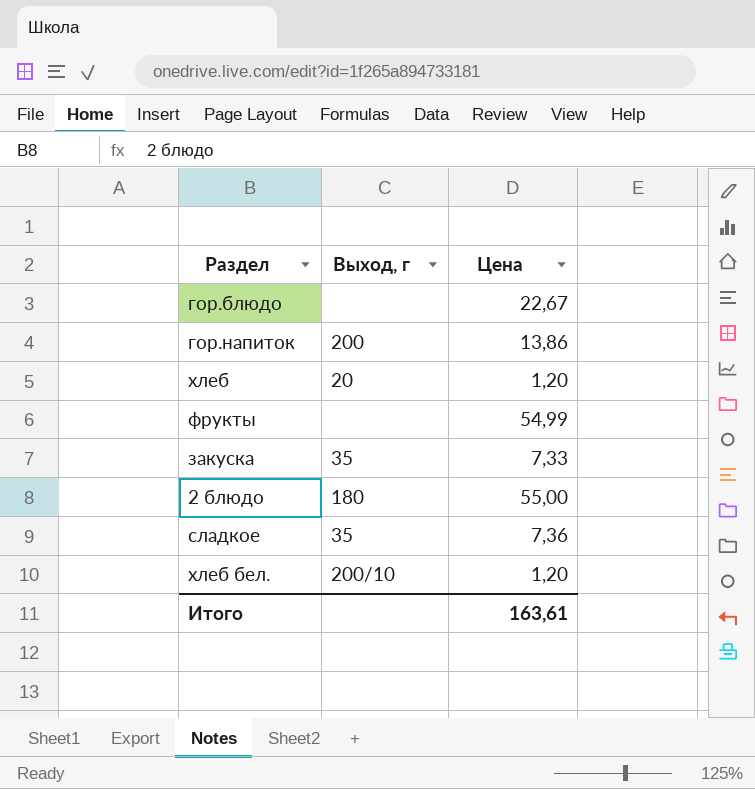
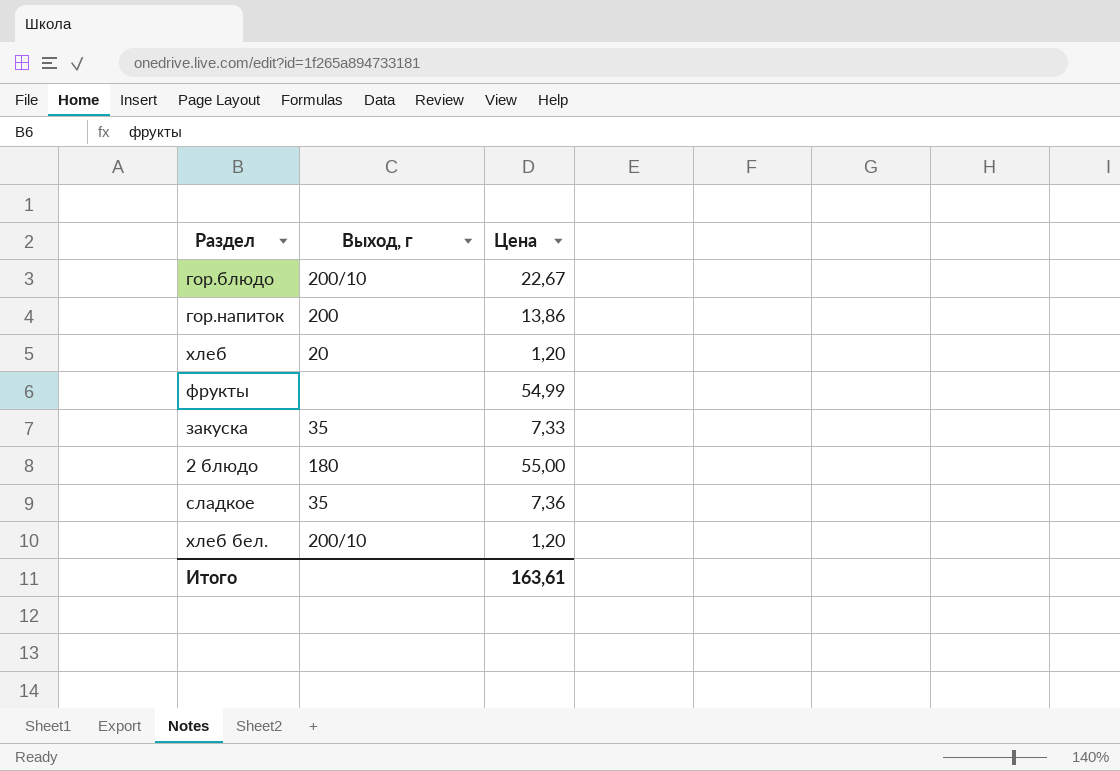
гор.блюдо | Выход, г: none -> 200/10

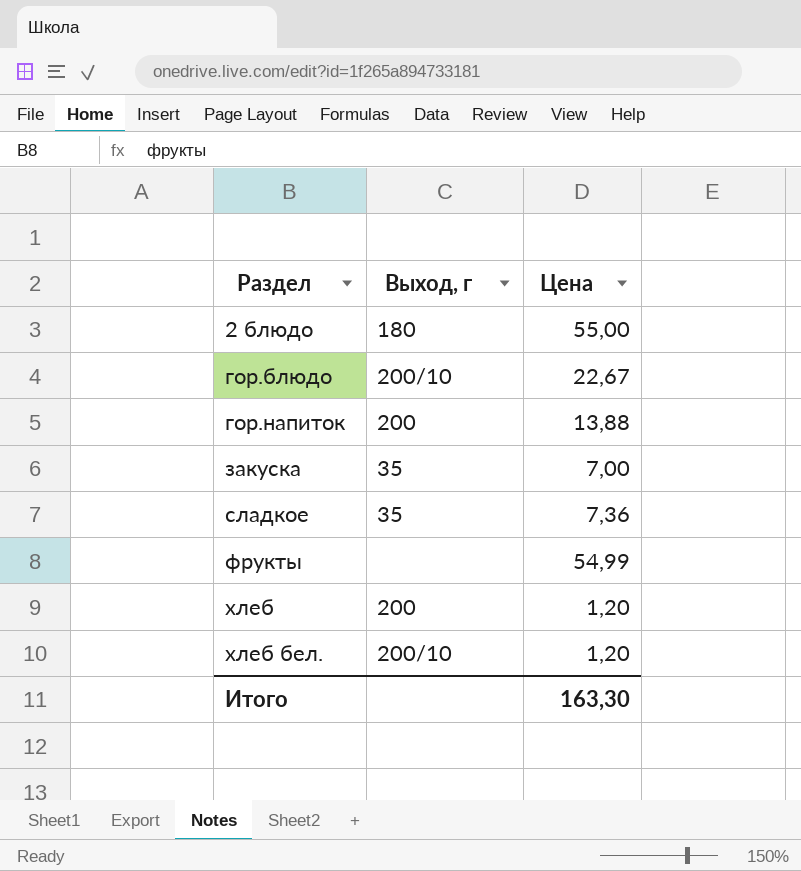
row order: none -> Раздел ascending
гор.напиток | Цена: 13,86 -> 13,88
закуска | Цена: 7,33 -> 7,00
хлеб | Выход, г: 20 -> 200
Итого | Цена: 163,61 -> 163,30

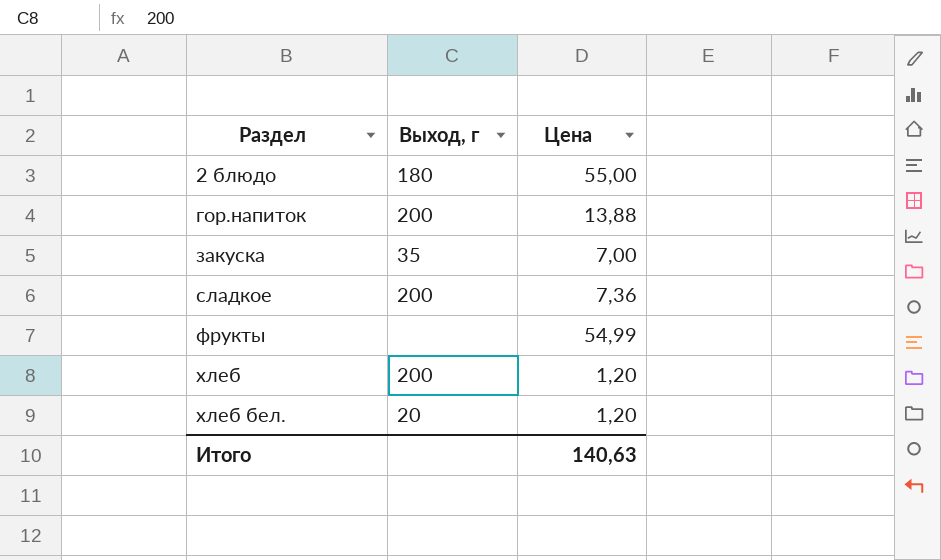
row гор.блюдо: 200/10 | 22,67 -> none
сладкое | Выход, г: 35 -> 200
хлеб бел. | Выход, г: 200/10 -> 20
Итого | Цена: 163,30 -> 140,63

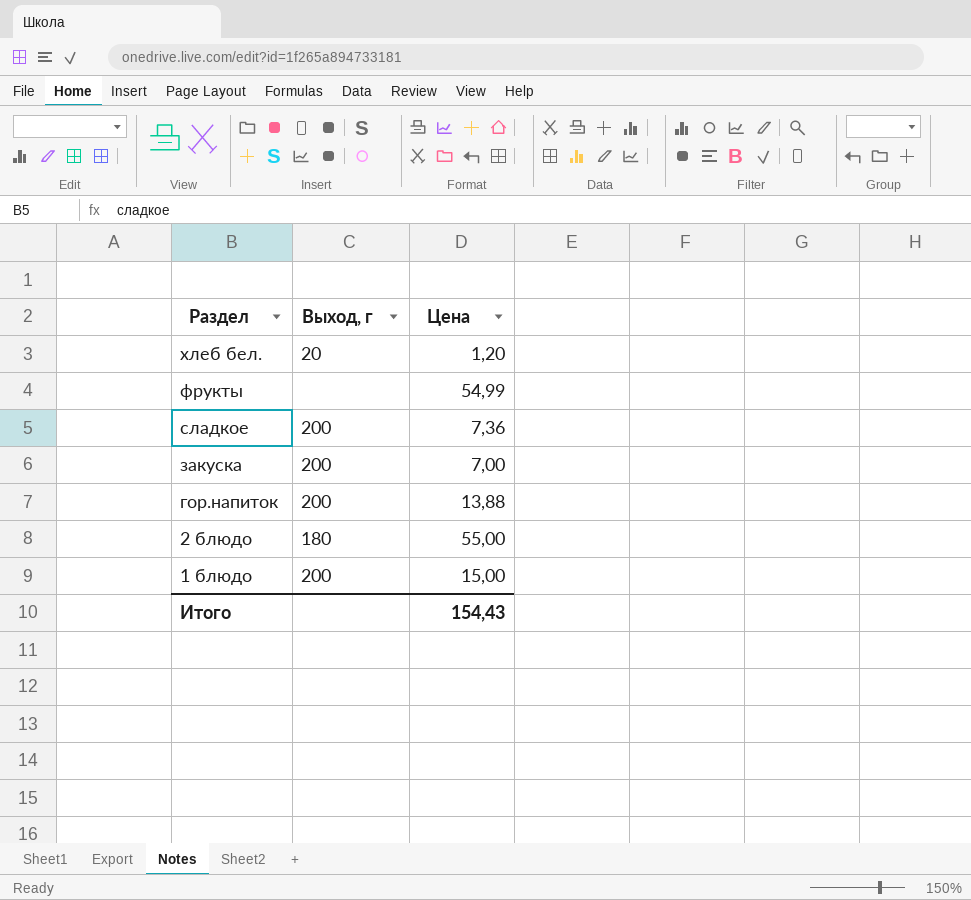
row order: Раздел ascending -> Раздел descending
row хлеб: 200 | 1,20 -> none
закуска | Выход, г: 35 -> 200
row 1 блюдо: none -> 200 | 15,00
Итого | Цена: 140,63 -> 154,43

